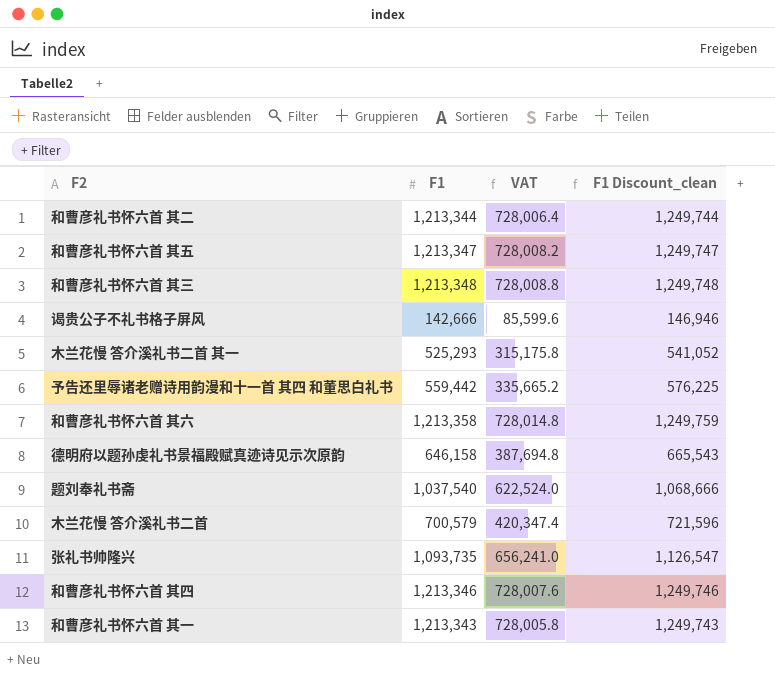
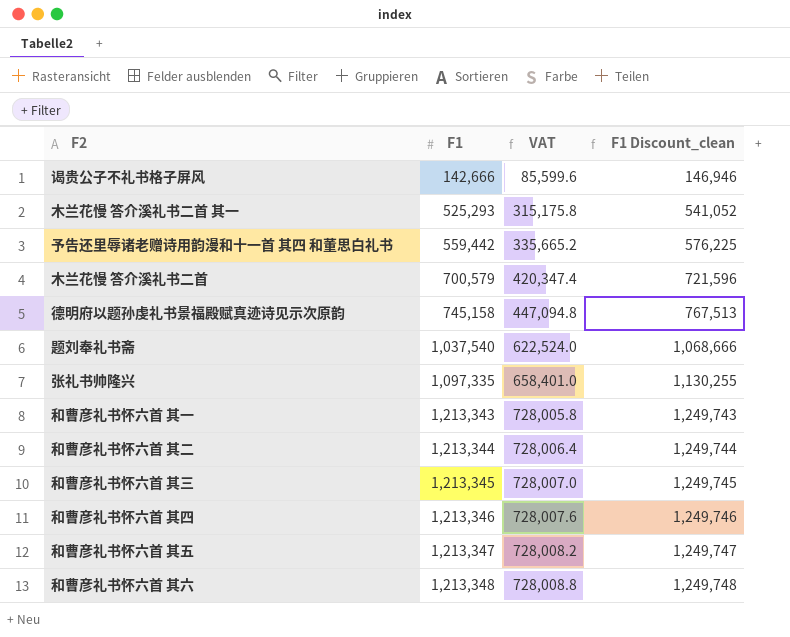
row order: none -> F1 ascending
德明府以题孙虔礼书景福殿赋真迹诗见示次原韵 | F1: 646,158 -> 745,158
德明府以题孙虔礼书景福殿赋真迹诗见示次原韵 | VAT: 387,694.8 -> 447,094.8
德明府以题孙虔礼书景福殿赋真迹诗见示次原韵 | F1 Discount_clean: 665,543 -> 767,513
张礼书帅隆兴 | F1: 1,093,735 -> 1,097,335
张礼书帅隆兴 | VAT: 656,241.0 -> 658,401.0
张礼书帅隆兴 | F1 Discount_clean: 1,126,547 -> 1,130,255
和曹彦礼书怀六首 其三 | F1: 1,213,348 -> 1,213,345
和曹彦礼书怀六首 其三 | VAT: 728,008.8 -> 728,007.0
和曹彦礼书怀六首 其三 | F1 Discount_clean: 1,249,748 -> 1,249,745
和曹彦礼书怀六首 其六 | F1: 1,213,358 -> 1,213,348
和曹彦礼书怀六首 其六 | VAT: 728,014.8 -> 728,008.8
和曹彦礼书怀六首 其六 | F1 Discount_clean: 1,249,759 -> 1,249,748

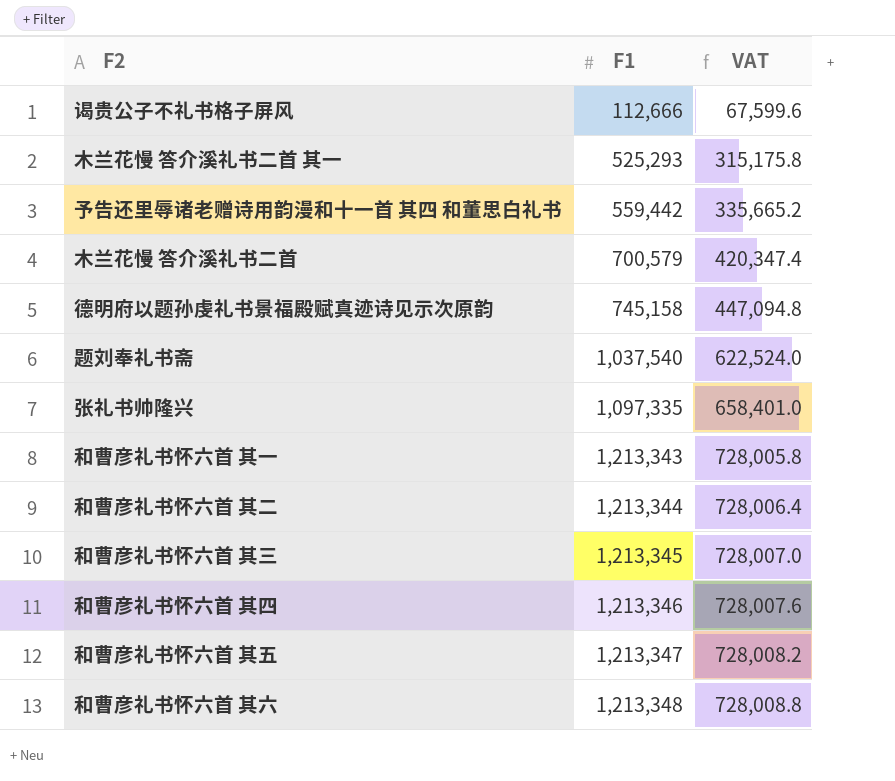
column F1 Discount_clean | formula: [F1] * 1.03 -> none
谒贵公子不礼书格子屏风 | F1: 142,666 -> 112,666
谒贵公子不礼书格子屏风 | VAT: 85,599.6 -> 67,599.6

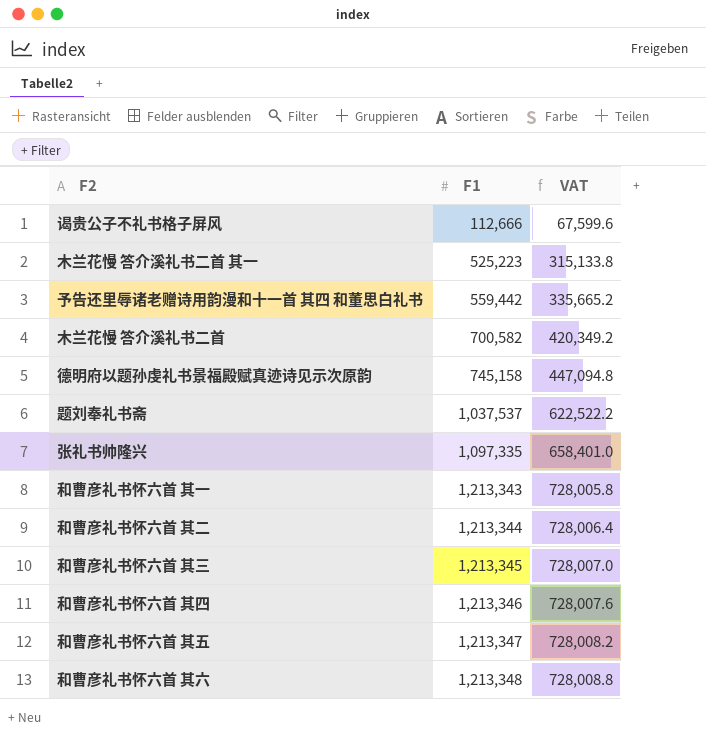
木兰花慢 答介溪礼书二首 其一 | F1: 525,293 -> 525,223
木兰花慢 答介溪礼书二首 其一 | VAT: 315,175.8 -> 315,133.8
木兰花慢 答介溪礼书二首 | F1: 700,579 -> 700,582
木兰花慢 答介溪礼书二首 | VAT: 420,347.4 -> 420,349.2
题刘奉礼书斋 | F1: 1,037,540 -> 1,037,537
题刘奉礼书斋 | VAT: 622,524.0 -> 622,522.2

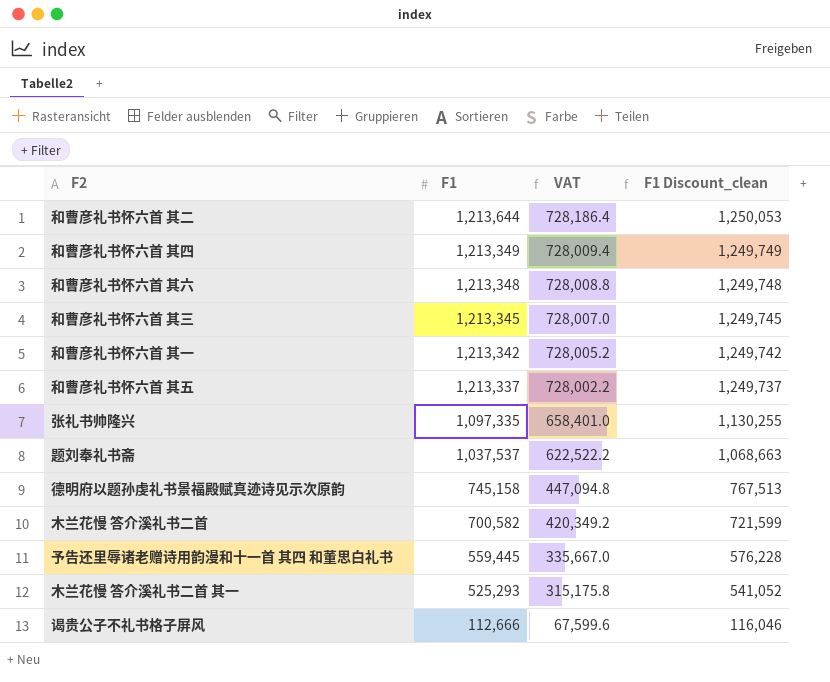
row order: F1 ascending -> F1 descending
column F1 Discount_clean | formula: none -> [F1] * 1.03
和曹彦礼书怀六首 其二 | F1: 1,213,344 -> 1,213,644
和曹彦礼书怀六首 其二 | VAT: 728,006.4 -> 728,186.4
和曹彦礼书怀六首 其四 | F1: 1,213,346 -> 1,213,349
和曹彦礼书怀六首 其四 | VAT: 728,007.6 -> 728,009.4
和曹彦礼书怀六首 其一 | F1: 1,213,343 -> 1,213,342
和曹彦礼书怀六首 其一 | VAT: 728,005.8 -> 728,005.2
和曹彦礼书怀六首 其五 | F1: 1,213,347 -> 1,213,337
和曹彦礼书怀六首 其五 | VAT: 728,008.2 -> 728,002.2
予告还里辱诸老赠诗用韵漫和十一首 其四 和董思白礼书 | F1: 559,442 -> 559,445
予告还里辱诸老赠诗用韵漫和十一首 其四 和董思白礼书 | VAT: 335,665.2 -> 335,667.0
木兰花慢 答介溪礼书二首 其一 | F1: 525,223 -> 525,293
木兰花慢 答介溪礼书二首 其一 | VAT: 315,133.8 -> 315,175.8

